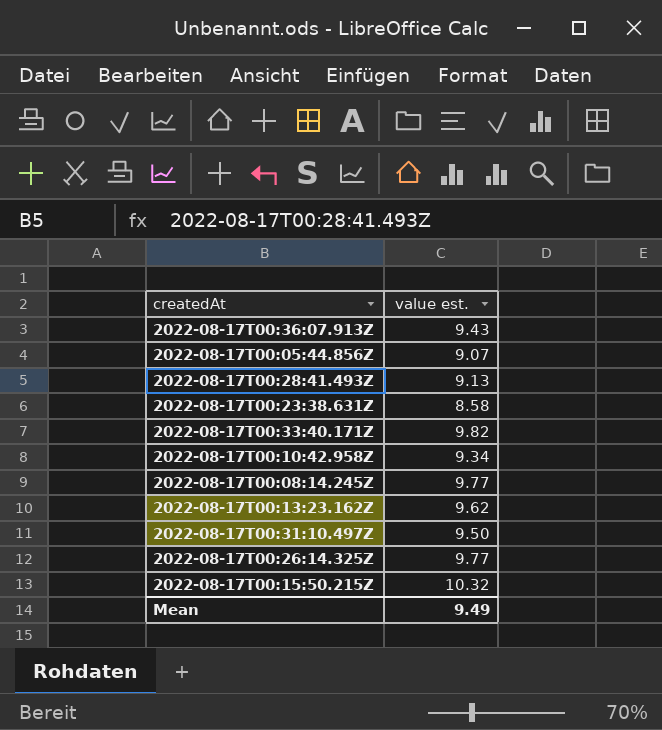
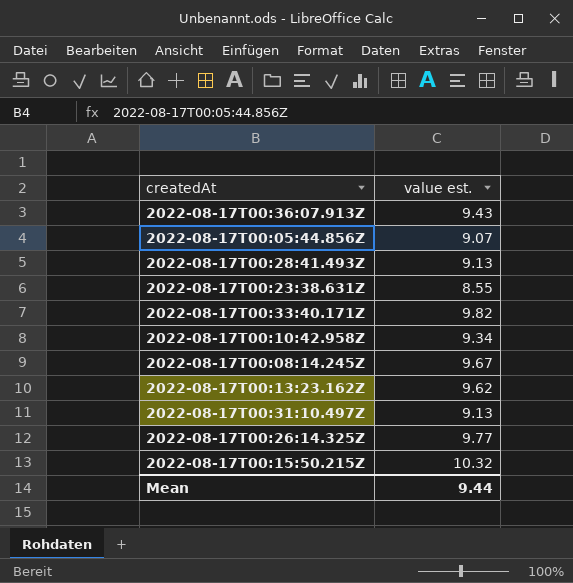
2022-08-17T00:23:38.631Z | value est.: 8.58 -> 8.55
2022-08-17T00:08:14.245Z | value est.: 9.77 -> 9.67
2022-08-17T00:31:10.497Z | value est.: 9.50 -> 9.13
Mean | value est.: 9.49 -> 9.44

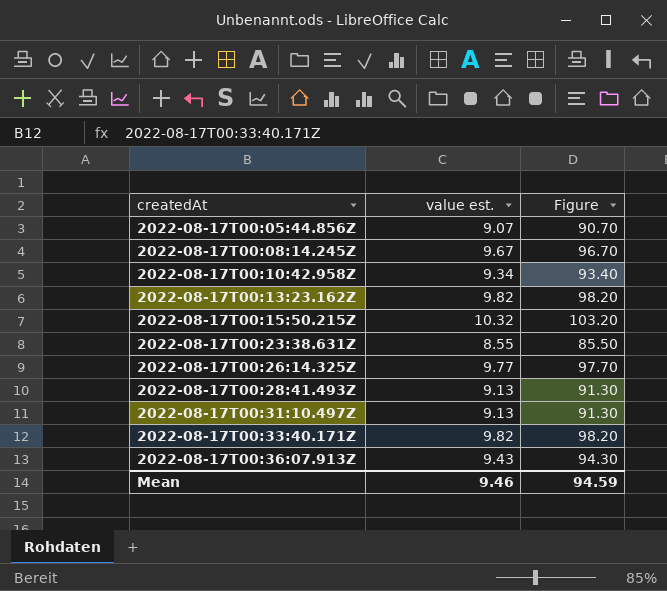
row order: none -> createdAt ascending
column Figure | formula: none -> [value est.] * 10
2022-08-17T00:13:23.162Z | value est.: 9.62 -> 9.82
Mean | value est.: 9.44 -> 9.46

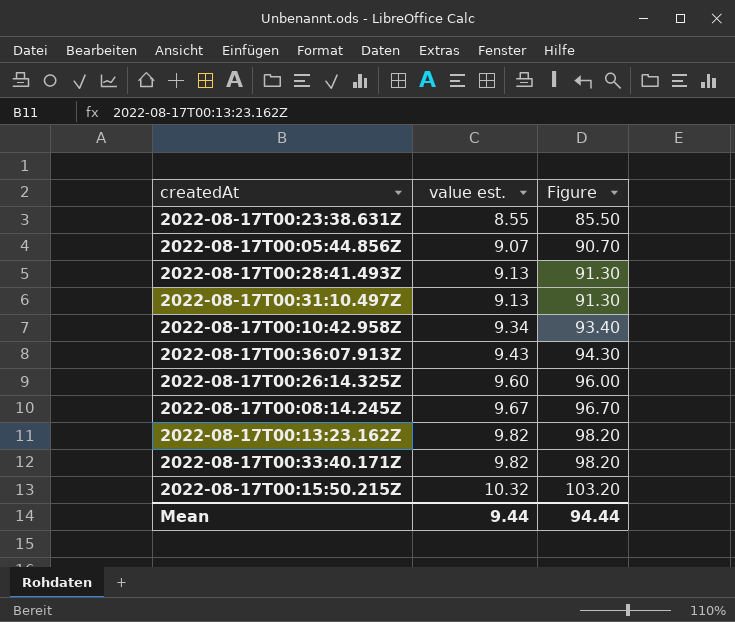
row order: createdAt ascending -> value est. ascending
2022-08-17T00:26:14.325Z | value est.: 9.77 -> 9.60
2022-08-17T00:26:14.325Z | Figure: 97.70 -> 96.00
Mean | value est.: 9.46 -> 9.44
Mean | Figure: 94.59 -> 94.44

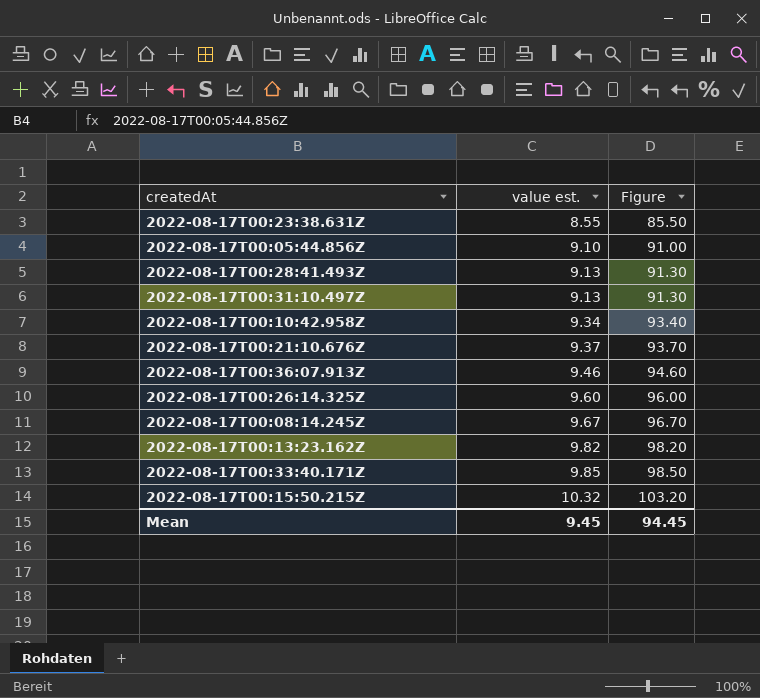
2022-08-17T00:05:44.856Z | value est.: 9.07 -> 9.10
2022-08-17T00:05:44.856Z | Figure: 90.70 -> 91.00
row 2022-08-17T00:21:10.676Z: none -> 9.37 | 93.70
2022-08-17T00:36:07.913Z | value est.: 9.43 -> 9.46
2022-08-17T00:36:07.913Z | Figure: 94.30 -> 94.60
2022-08-17T00:33:40.171Z | value est.: 9.82 -> 9.85
2022-08-17T00:33:40.171Z | Figure: 98.20 -> 98.50
Mean | value est.: 9.44 -> 9.45
Mean | Figure: 94.44 -> 94.45

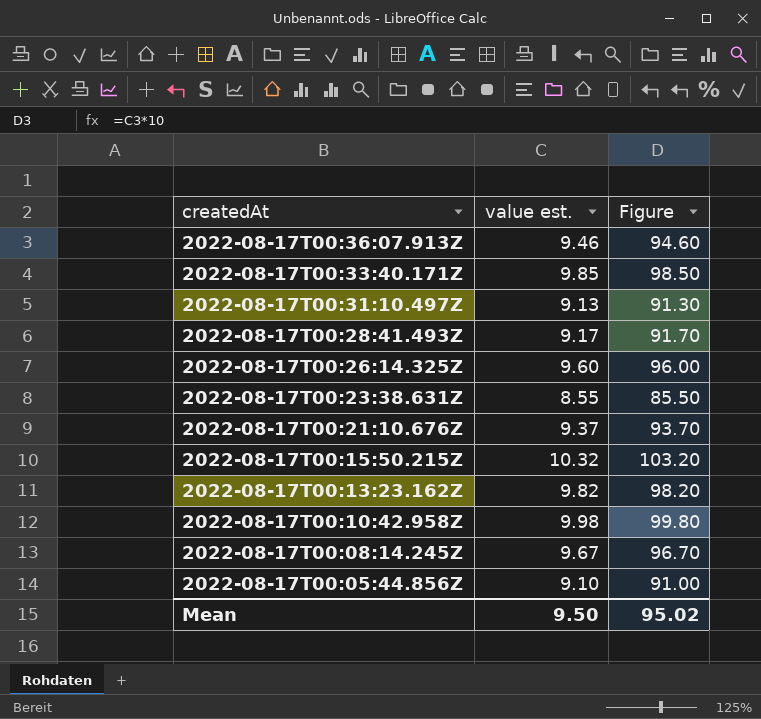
row order: value est. ascending -> createdAt descending
2022-08-17T00:28:41.493Z | value est.: 9.13 -> 9.17
2022-08-17T00:28:41.493Z | Figure: 91.30 -> 91.70
2022-08-17T00:10:42.958Z | value est.: 9.34 -> 9.98
2022-08-17T00:10:42.958Z | Figure: 93.40 -> 99.80
Mean | value est.: 9.45 -> 9.50
Mean | Figure: 94.45 -> 95.02

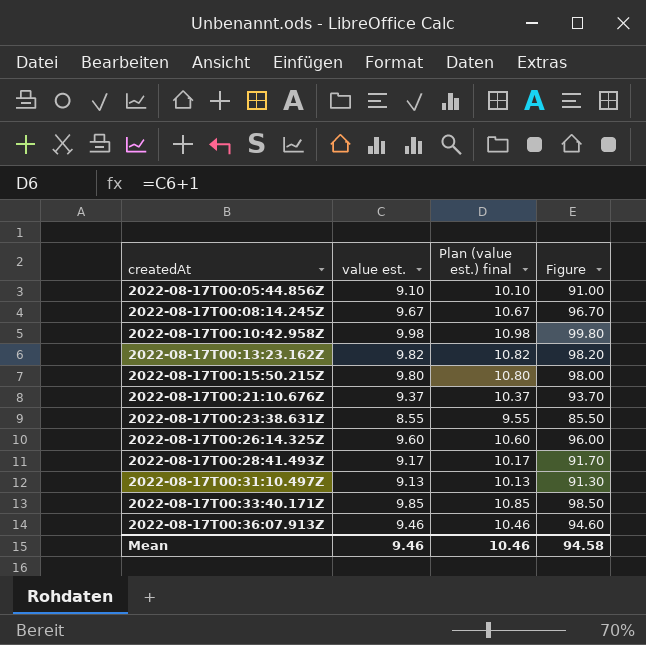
row order: createdAt descending -> createdAt ascending
column Plan (value est.) final | formula: none -> [value est.] + 1
2022-08-17T00:15:50.215Z | value est.: 10.32 -> 9.80
2022-08-17T00:15:50.215Z | Figure: 103.20 -> 98.00
Mean | value est.: 9.50 -> 9.46
Mean | Figure: 95.02 -> 94.58

